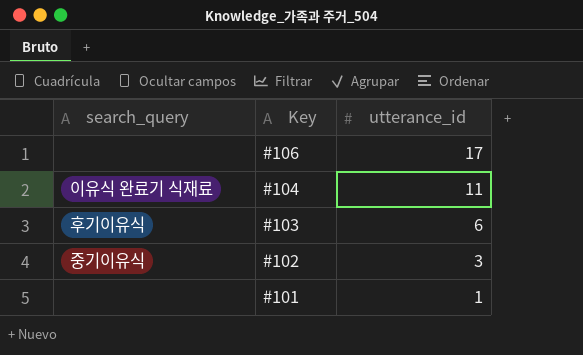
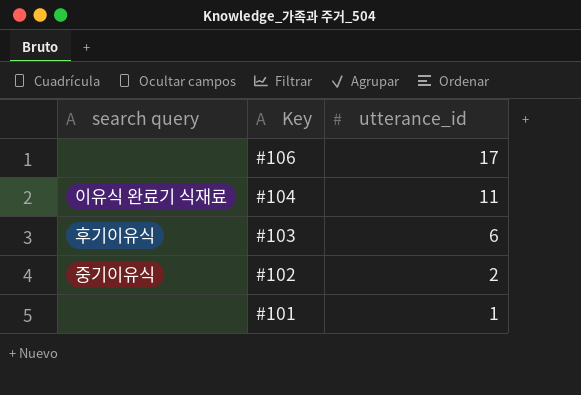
column name: search_query -> search query
#102 | utterance_id: 3 -> 2

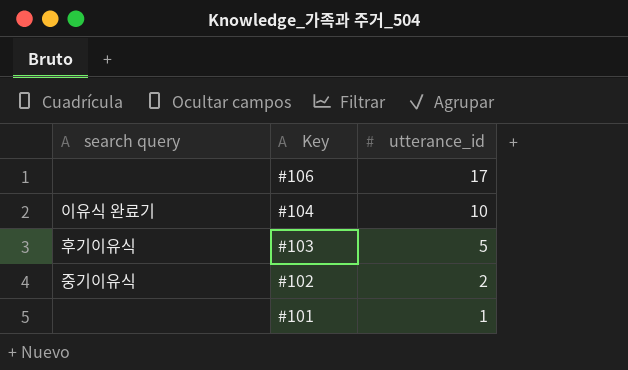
#104 | search query: 이유식 완료기 식재료 -> 이유식 완료기
#104 | utterance_id: 11 -> 10
#103 | utterance_id: 6 -> 5

